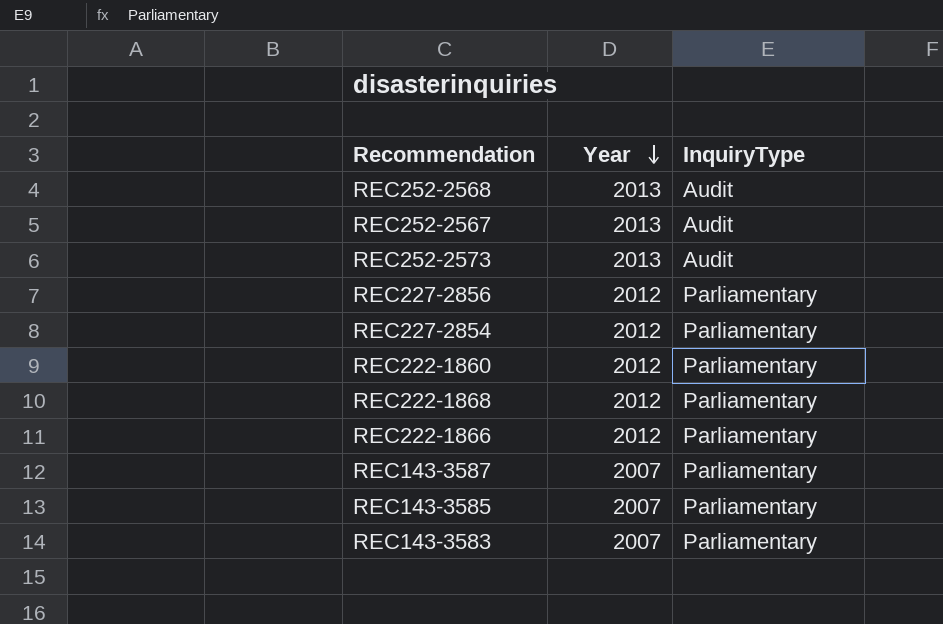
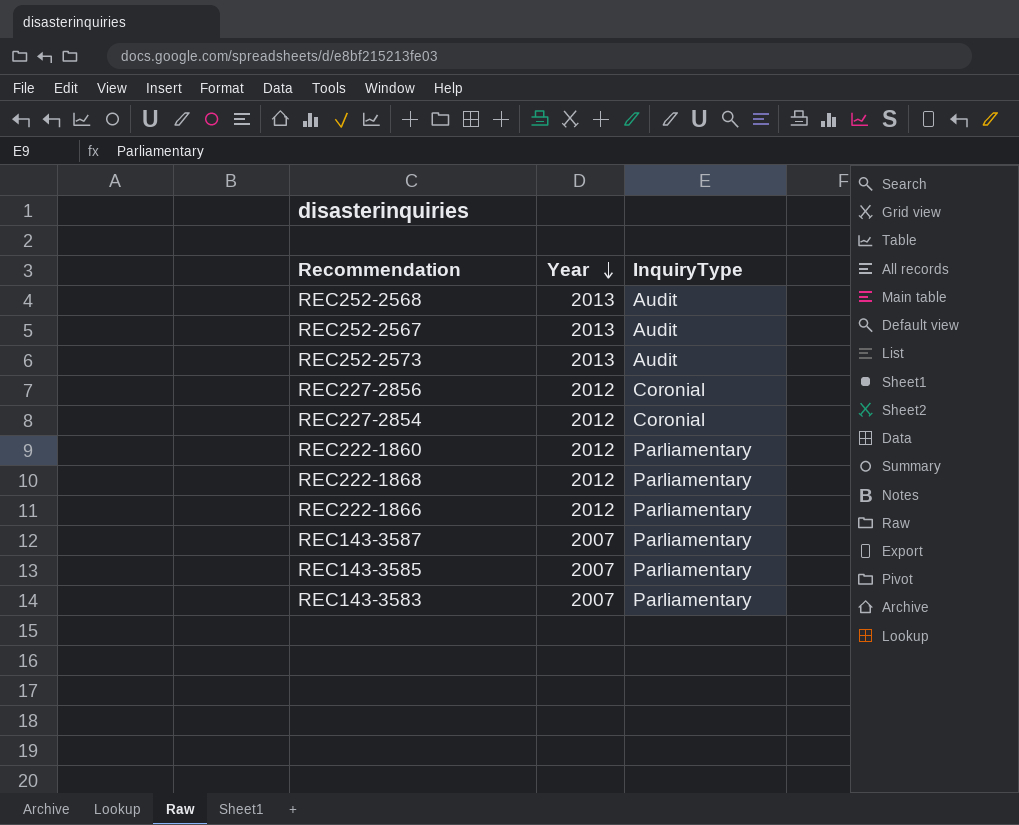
REC227-2856 | InquiryType: Parliamentary -> Coronial
REC227-2854 | InquiryType: Parliamentary -> Coronial

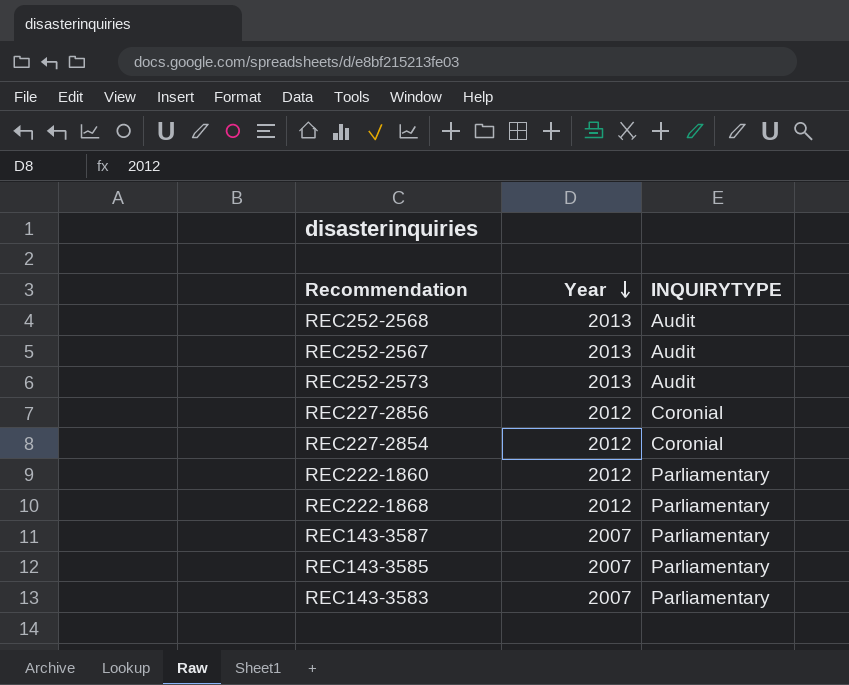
column name: InquiryType -> INQUIRYTYPE
row REC222-1866: 2012 | Parliamentary -> none

